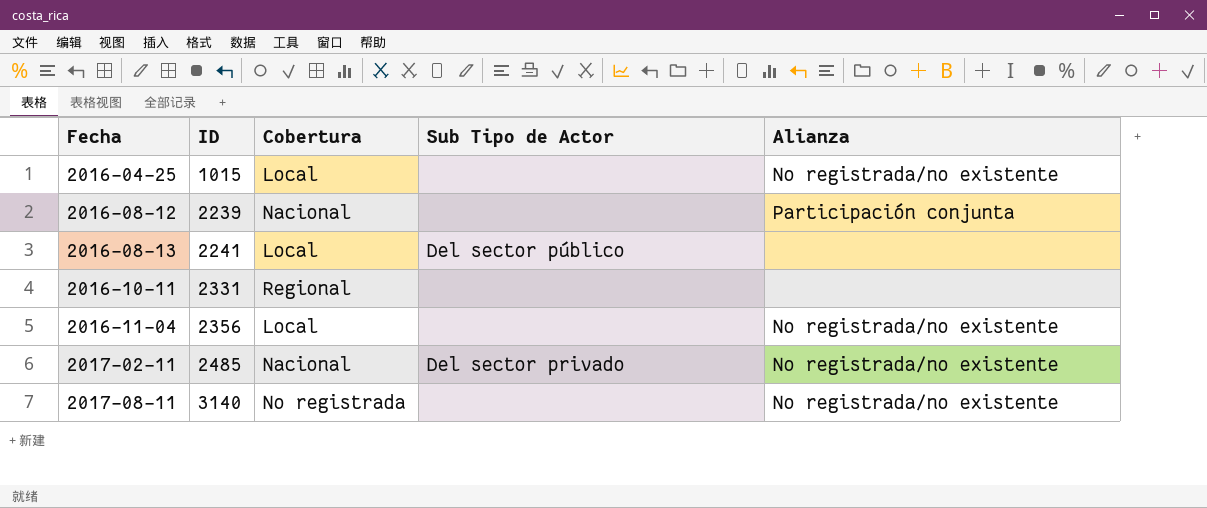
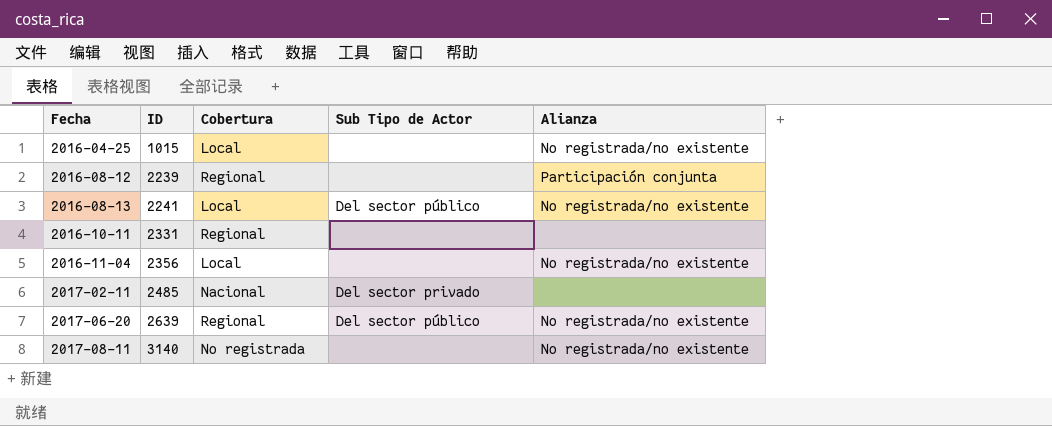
2016-08-12 | Cobertura: Nacional -> Regional
2016-08-13 | Alianza: none -> No registrada/no existente
2017-02-11 | Alianza: No registrada/no existente -> none
row 2017-06-20: none -> 2639 | Regional | Del sector público | No registrada/no existente

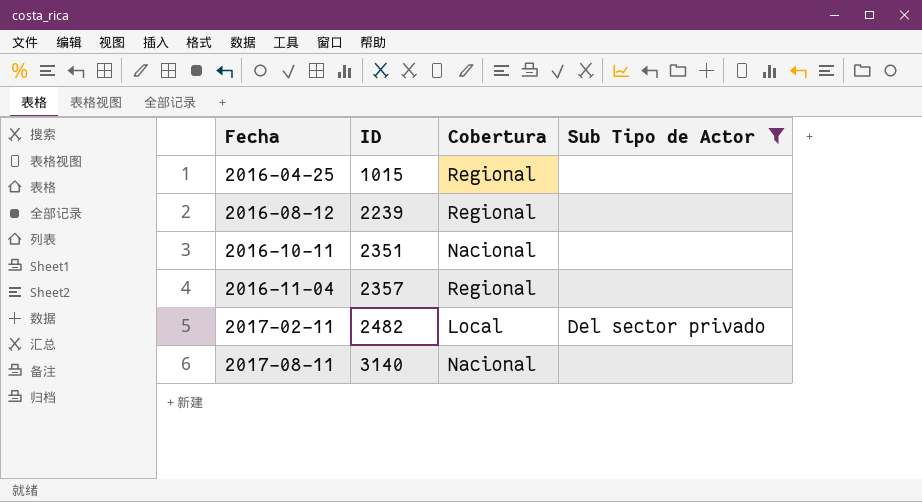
filter: none -> Sub Tipo de Actor != Del sector público
column Alianza | position: 5 -> none
2016-04-25 | Cobertura: Local -> Regional
2016-10-11 | ID: 2331 -> 2351
2016-10-11 | Cobertura: Regional -> Nacional
2016-11-04 | ID: 2356 -> 2357
2016-11-04 | Cobertura: Local -> Regional
2017-02-11 | ID: 2485 -> 2482
2017-02-11 | Cobertura: Nacional -> Local
2017-08-11 | Cobertura: No registrada -> Nacional

